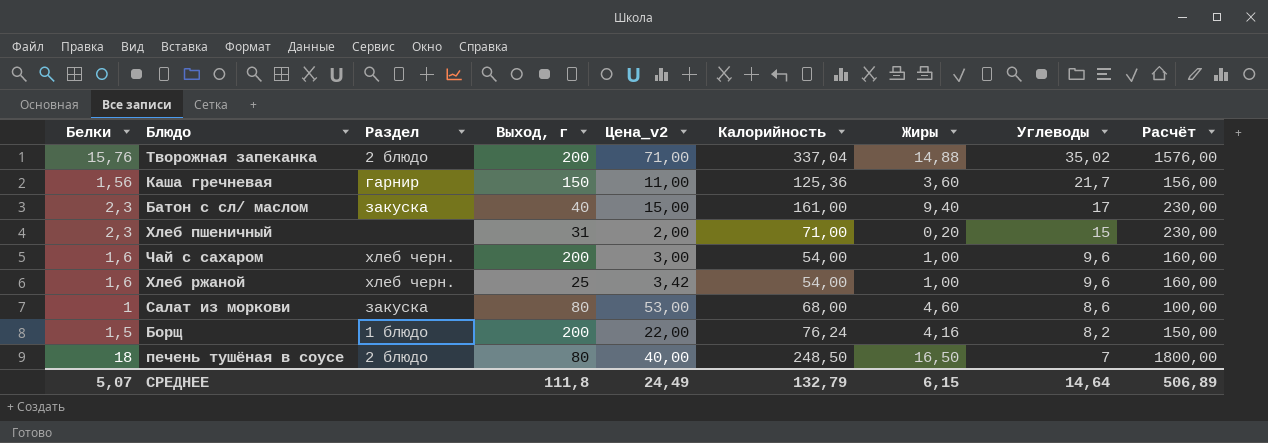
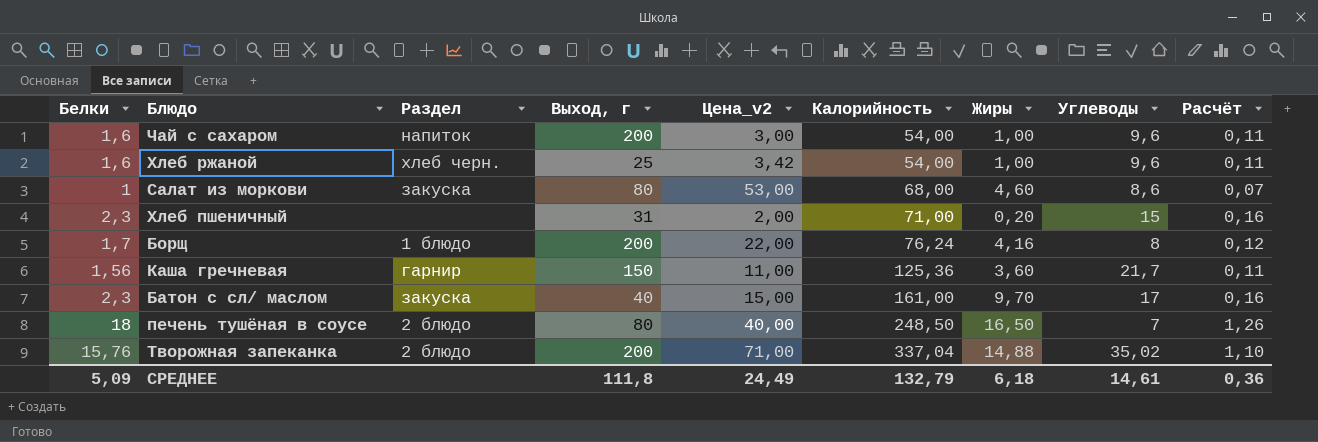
row order: Углеводы descending -> Калорийность ascending
column Расчёт | formula: [Белки] * 100 -> [Белки] * 0,07
Чай с сахаром | Раздел: хлеб черн. -> напиток
Борщ | Белки: 1,5 -> 1,7
Борщ | Углеводы: 8,2 -> 8
Батон с сл/ маслом | Жиры: 9,40 -> 9,70
СРЕДНЕЕ | Белки: 5,07 -> 5,09
СРЕДНЕЕ | Жиры: 6,15 -> 6,18
СРЕДНЕЕ | Углеводы: 14,64 -> 14,61
СРЕДНЕЕ | Расчёт: 506,89 -> 0,36

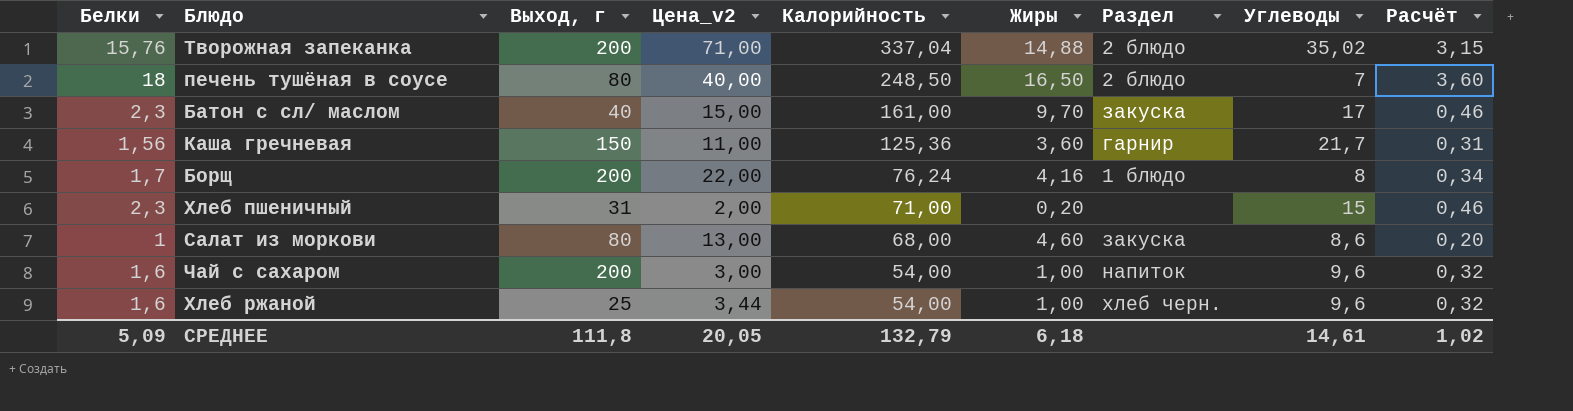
row order: Калорийность ascending -> Калорийность descending
column Раздел | position: 3 -> 7
column Расчёт | formula: [Белки] * 0,07 -> [Белки] * 0,2
Салат из моркови | Цена_v2: 53,00 -> 13,00
Хлеб ржаной | Цена_v2: 3,42 -> 3,44
СРЕДНЕЕ | Цена_v2: 24,49 -> 20,05
СРЕДНЕЕ | Расчёт: 0,36 -> 1,02

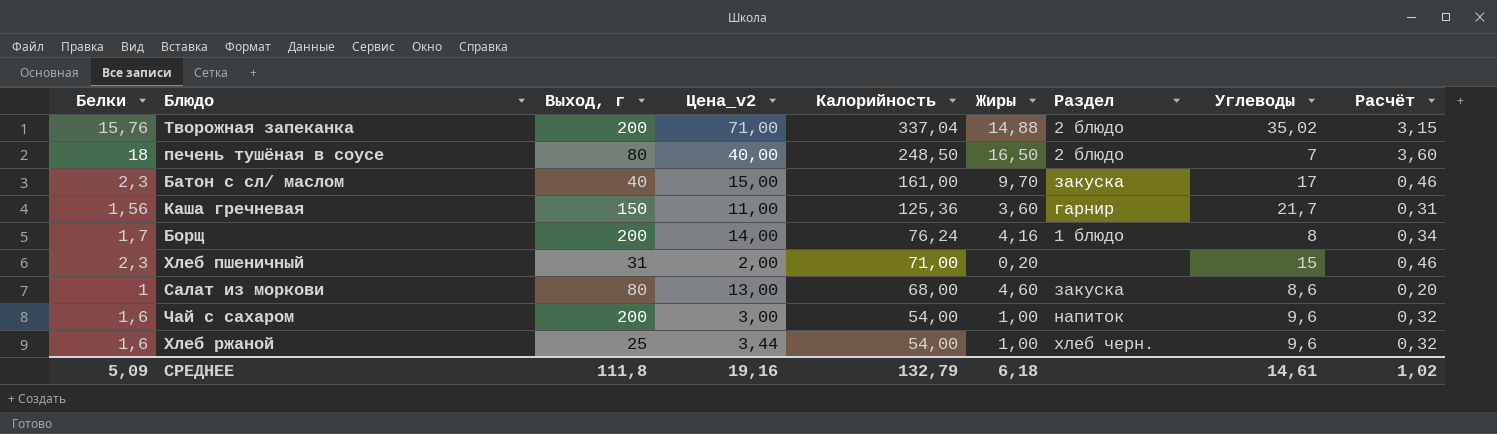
Борщ | Цена_v2: 22,00 -> 14,00
СРЕДНЕЕ | Цена_v2: 20,05 -> 19,16

